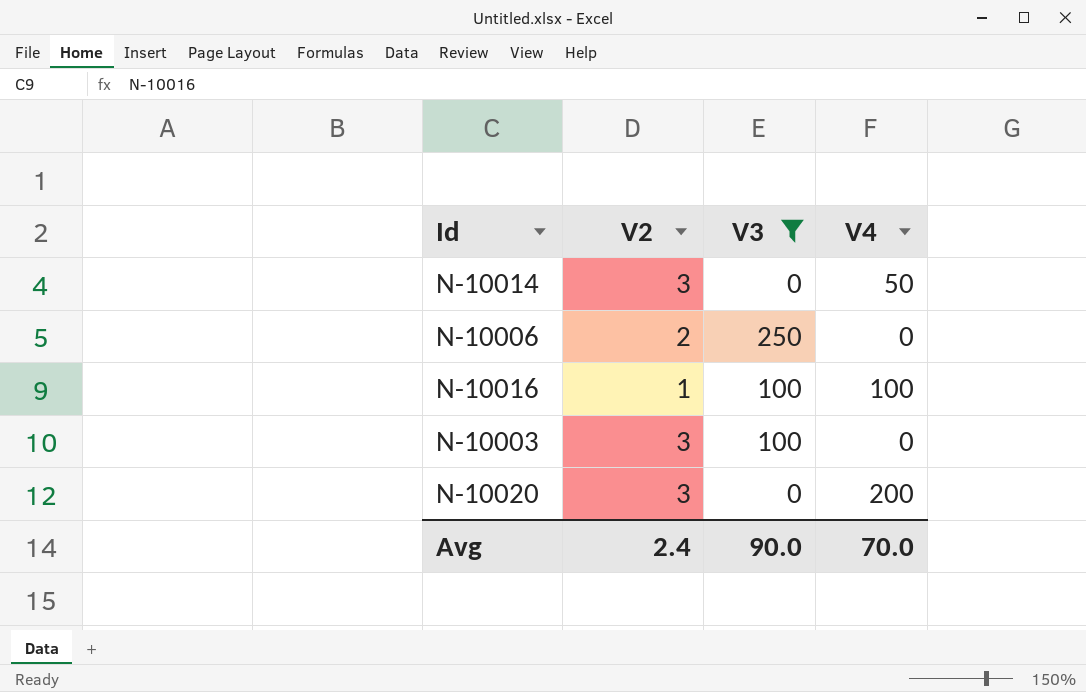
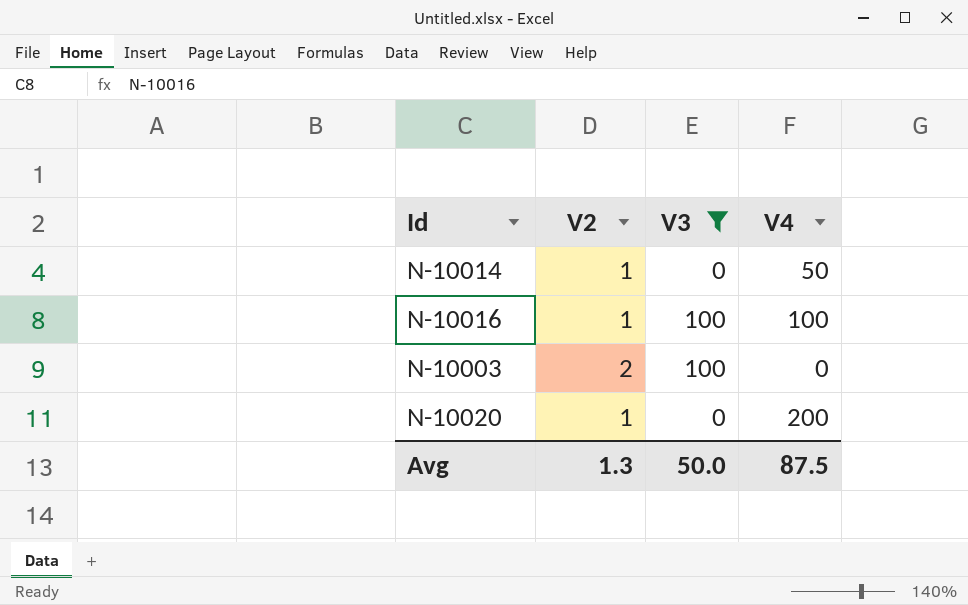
row N-10006: 2 | 250 | 0 -> none
N-10014 | V2: 3 -> 1
N-10003 | V2: 3 -> 2
N-10020 | V2: 3 -> 1
Avg | V2: 2.4 -> 1.3
Avg | V3: 90.0 -> 50.0
Avg | V4: 70.0 -> 87.5

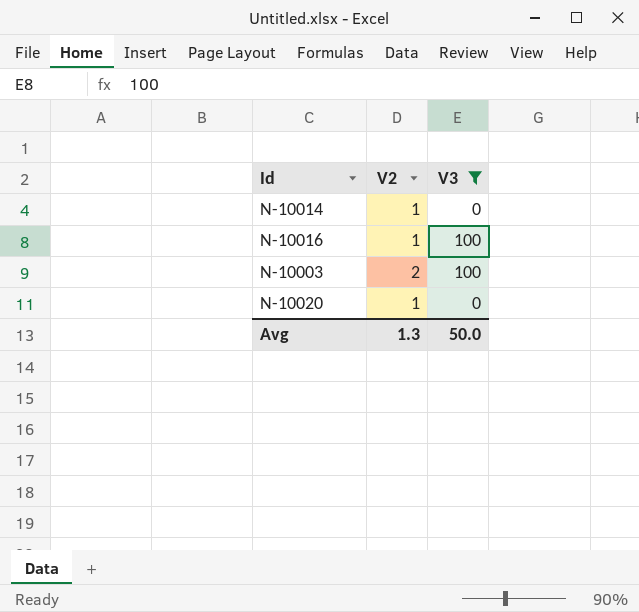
column V4 | position: 4 -> none

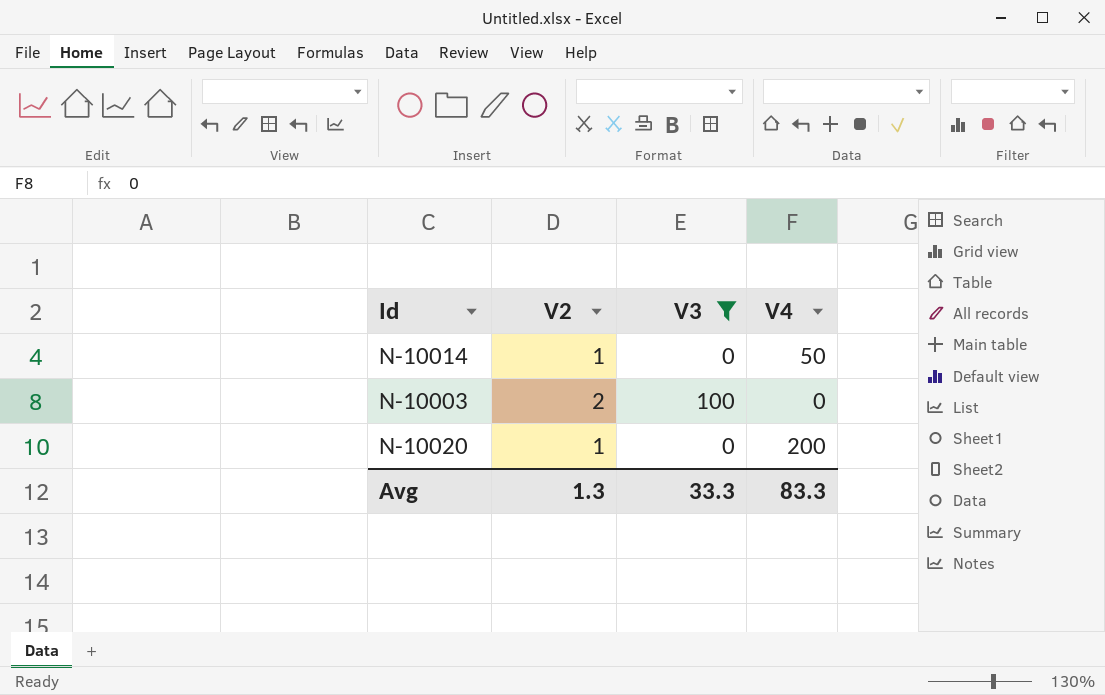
column V4 | position: none -> 4
row N-10016: 1 | 100 -> none
Avg | V3: 50.0 -> 33.3

